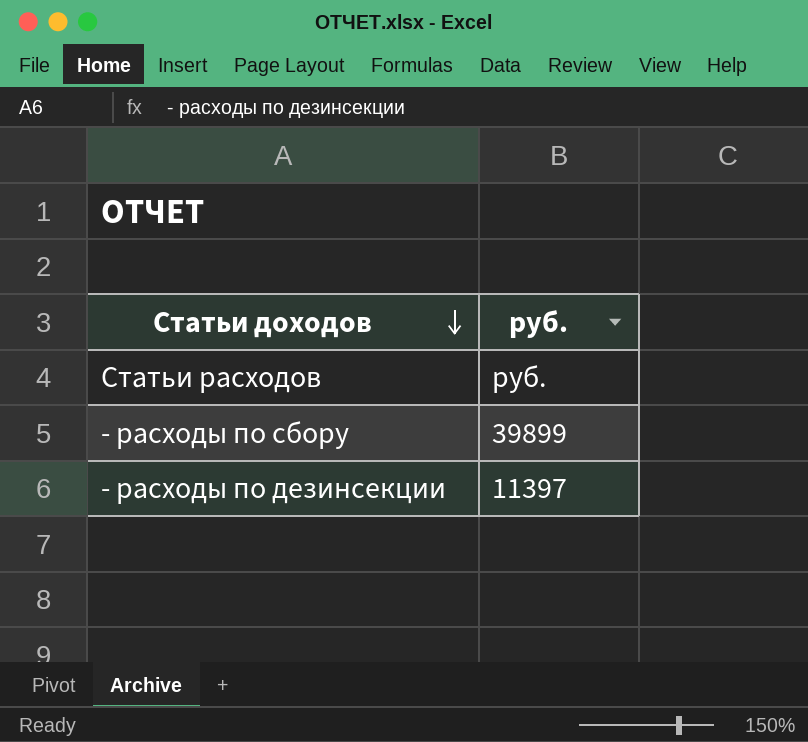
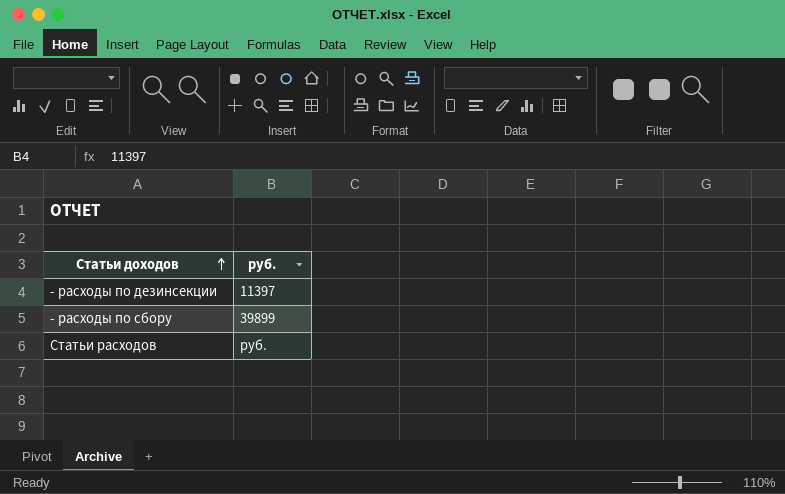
row order: Статьи доходов descending -> Статьи доходов ascending

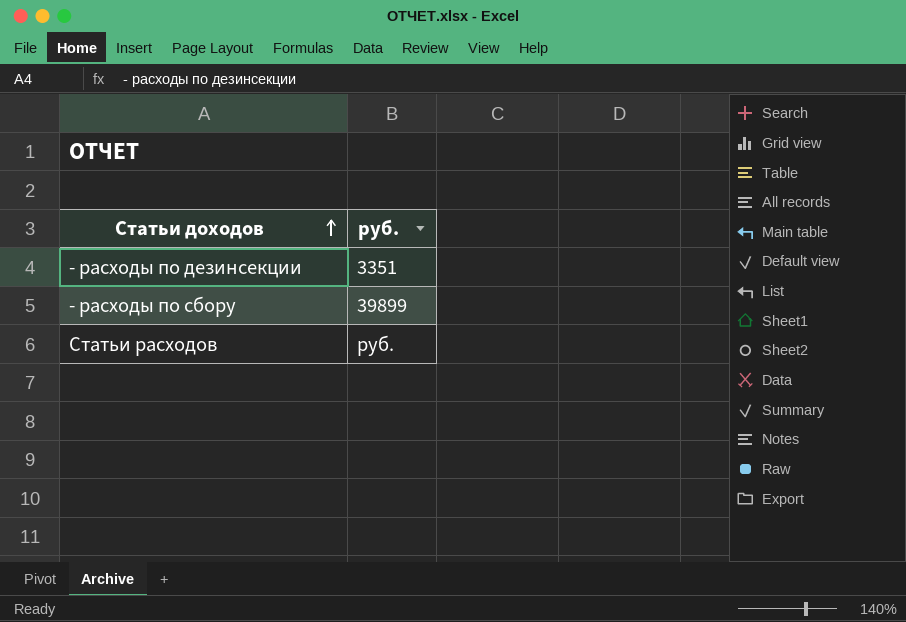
- расходы по дезинсекции | руб.: 11397 -> 3351

